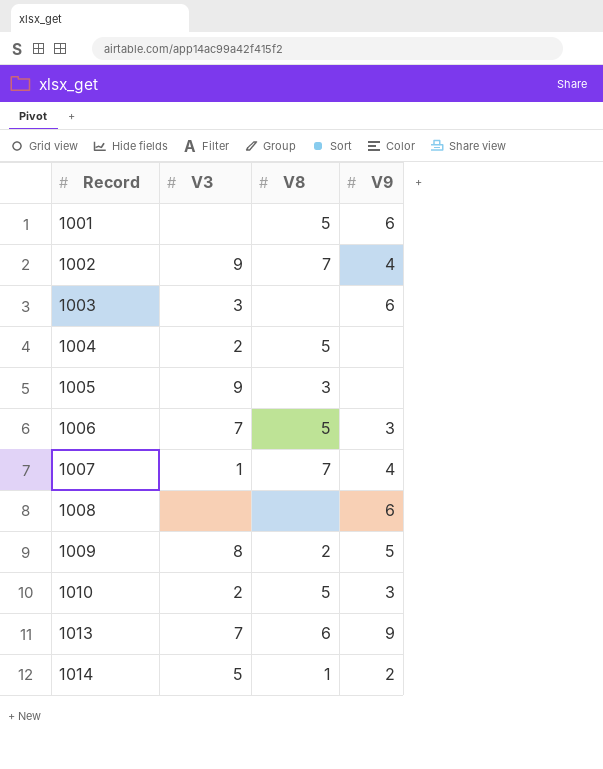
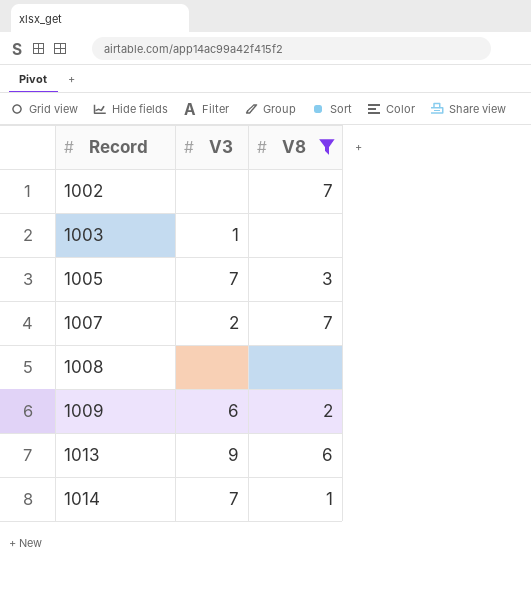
filter: none -> V8 != 5
column V9 | position: 4 -> none
1002 | V3: 9 -> none
1003 | V3: 3 -> 1
1005 | V3: 9 -> 7
1007 | V3: 1 -> 2
1009 | V3: 8 -> 6
1013 | V3: 7 -> 9
1014 | V3: 5 -> 7

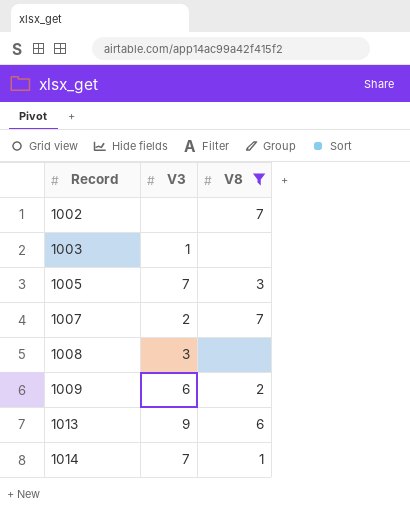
1008 | V3: none -> 3

